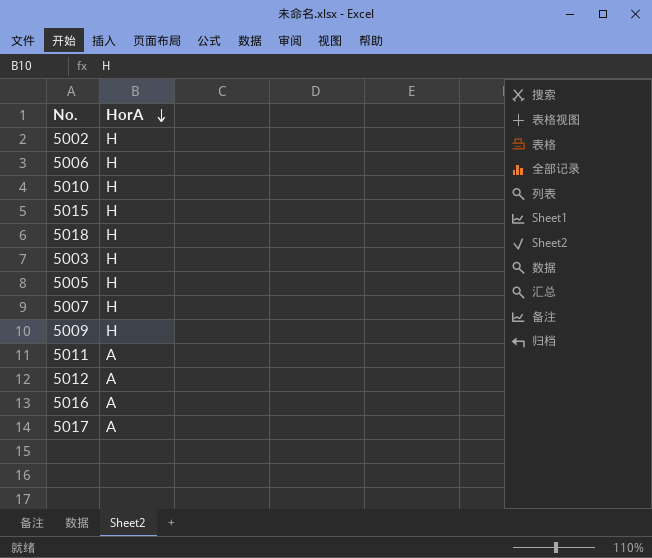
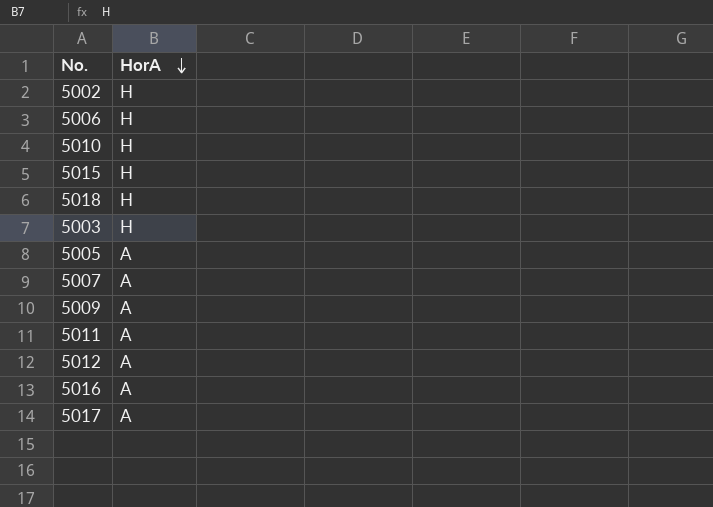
5005 | HorA: H -> A
5007 | HorA: H -> A
5009 | HorA: H -> A

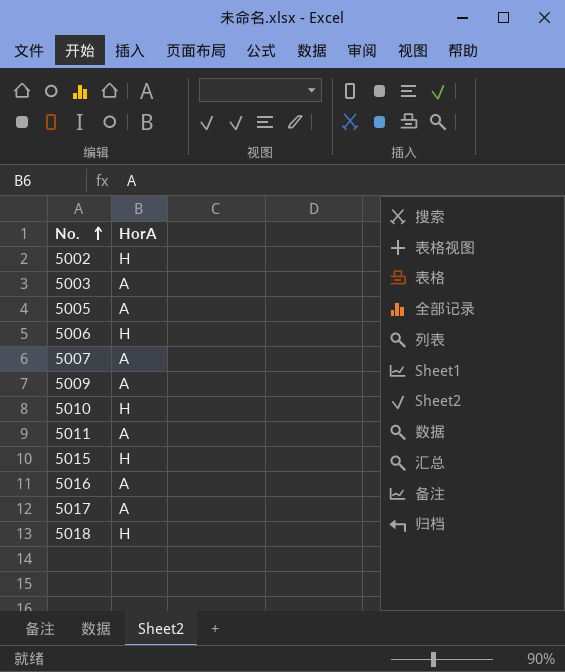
row order: HorA descending -> No. ascending
row 5012: A -> none
5003 | HorA: H -> A

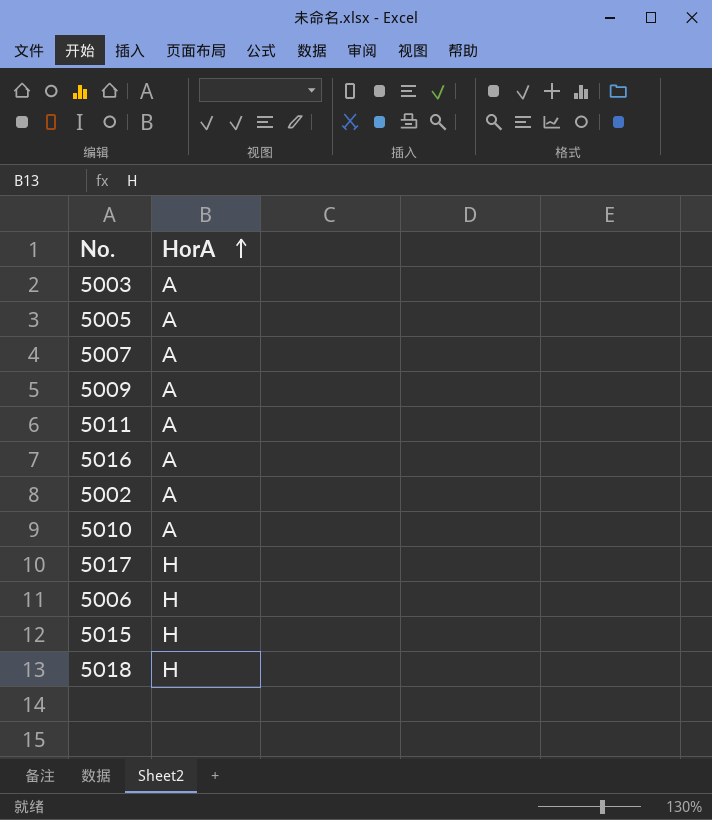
row order: No. ascending -> HorA ascending
5002 | HorA: H -> A
5010 | HorA: H -> A
5017 | HorA: A -> H

